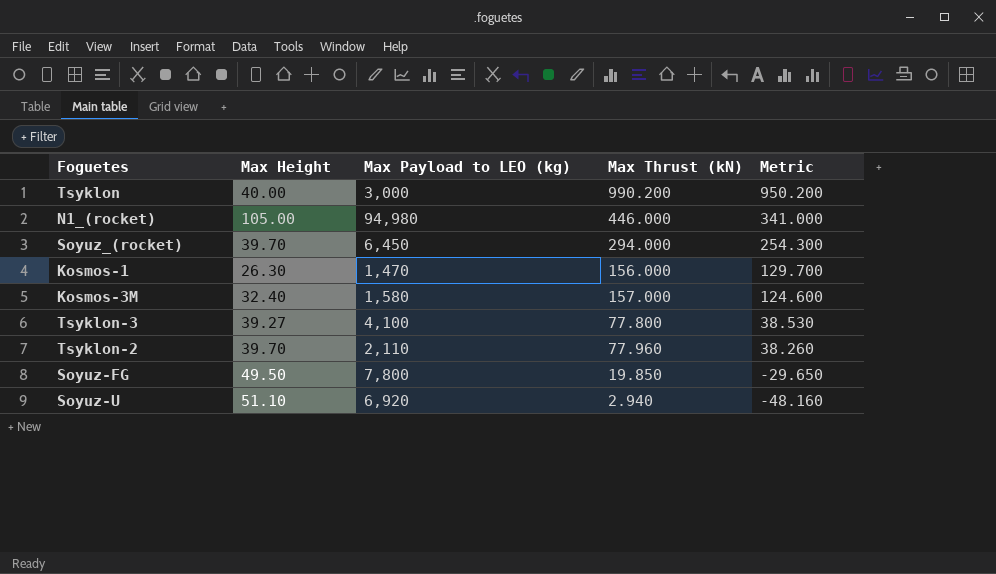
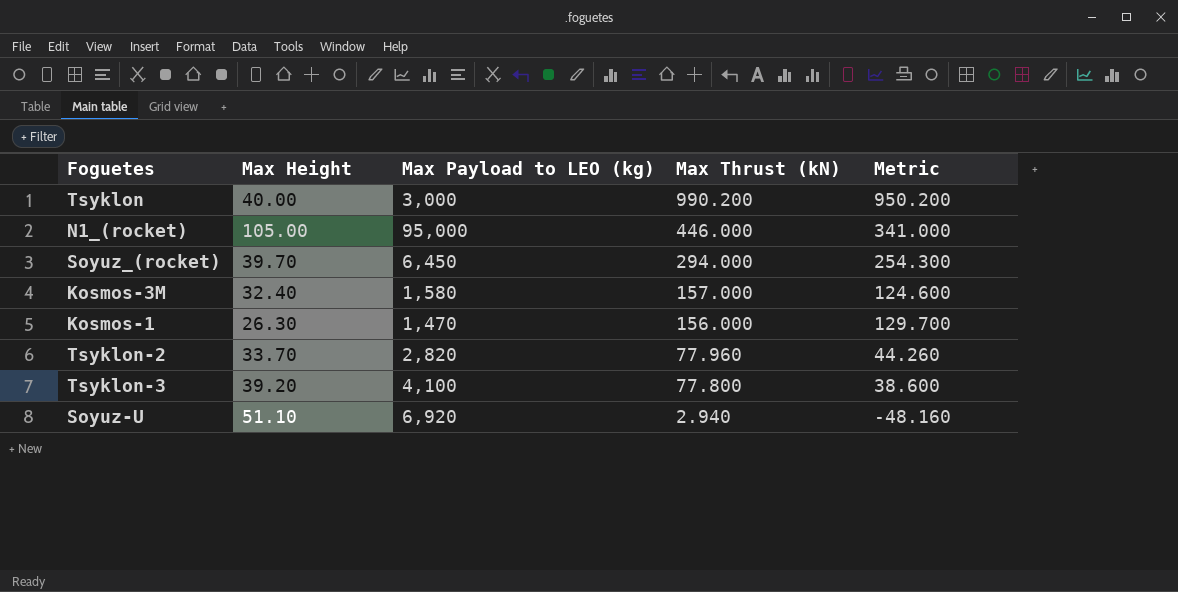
row order: Metric descending -> Max Thrust (kN) descending
row Soyuz-FG: 49.50 | 7,800 | 19.850 | -29.650 -> none
N1_(rocket) | Max Payload to LEO (kg): 94,980 -> 95,000
Tsyklon-2 | Max Height: 39.70 -> 33.70
Tsyklon-2 | Max Payload to LEO (kg): 2,110 -> 2,820
Tsyklon-2 | Metric: 38.260 -> 44.260
Tsyklon-3 | Max Height: 39.27 -> 39.20
Tsyklon-3 | Metric: 38.530 -> 38.600

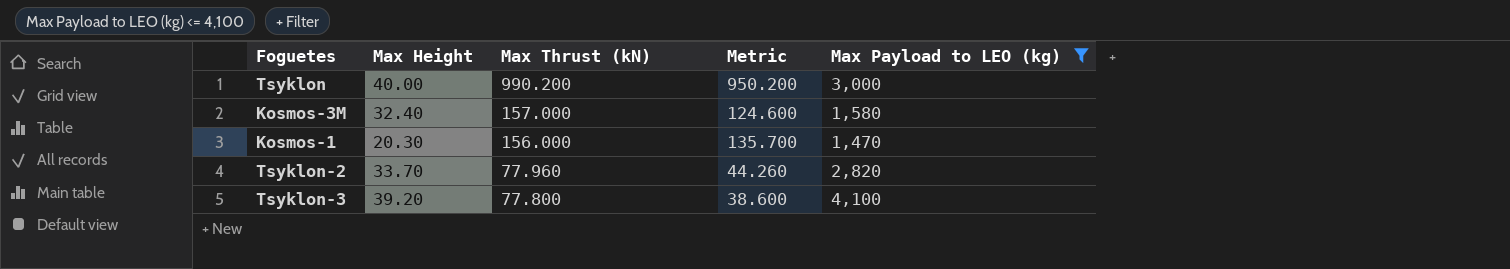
filter: none -> Max Payload to LEO (kg) <= 4,100
column Max Payload to LEO (kg) | position: 3 -> 5
Kosmos-1 | Max Height: 26.30 -> 20.30
Kosmos-1 | Metric: 129.700 -> 135.700

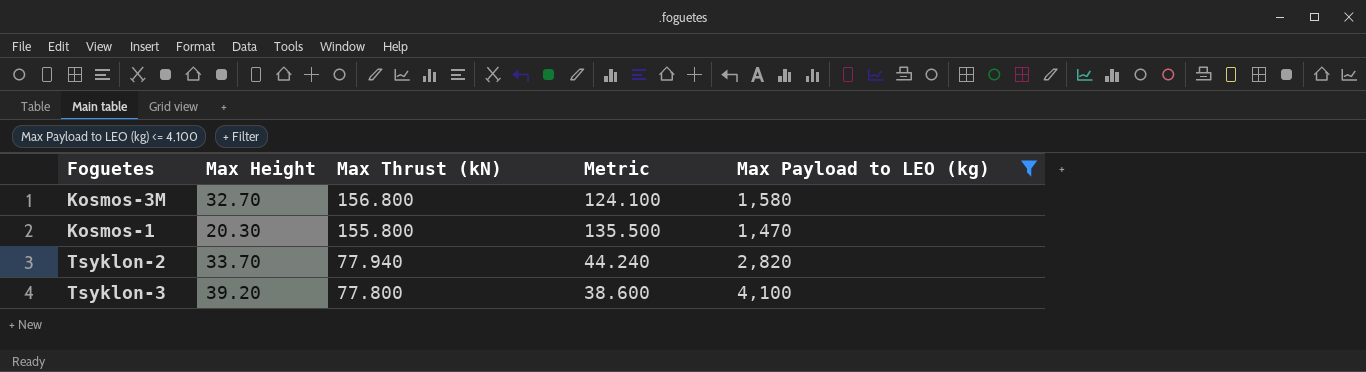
row Tsyklon: 40.00 | 990.200 | 950.200 | 3,000 -> none
Kosmos-3M | Max Height: 32.40 -> 32.70
Kosmos-3M | Max Thrust (kN): 157.000 -> 156.800
Kosmos-3M | Metric: 124.600 -> 124.100
Kosmos-1 | Max Thrust (kN): 156.000 -> 155.800
Kosmos-1 | Metric: 135.700 -> 135.500
Tsyklon-2 | Max Thrust (kN): 77.960 -> 77.940
Tsyklon-2 | Metric: 44.260 -> 44.240

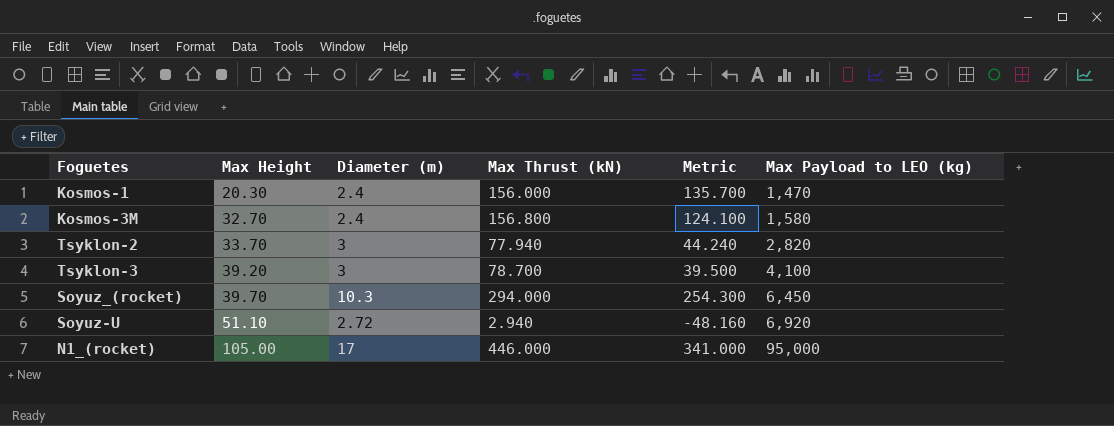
filter: Max Payload to LEO (kg) <= 4,100 -> none
row order: Max Thrust (kN) descending -> Max Height ascending
column Diameter (m) | position: none -> 3
Kosmos-1 | Max Thrust (kN): 155.800 -> 156.000
Kosmos-1 | Metric: 135.500 -> 135.700
Tsyklon-3 | Max Thrust (kN): 77.800 -> 78.700
Tsyklon-3 | Metric: 38.600 -> 39.500

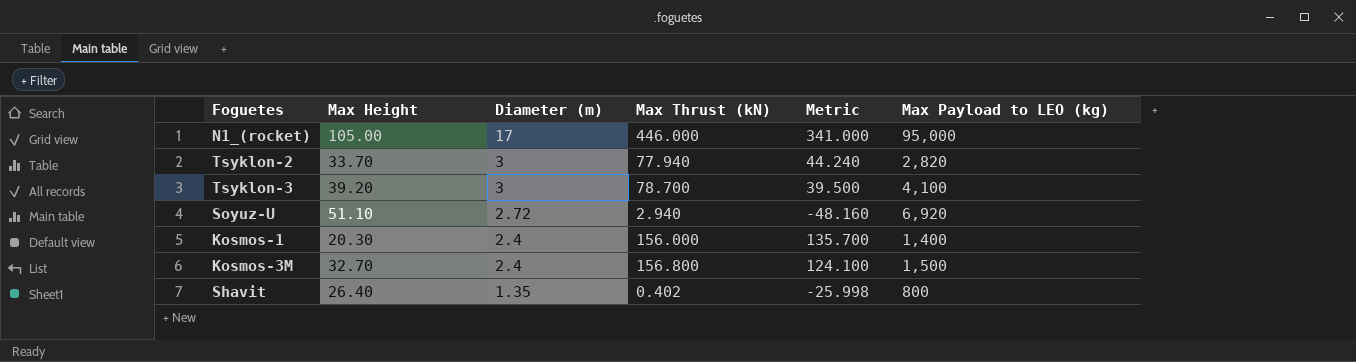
row order: Max Height ascending -> Diameter (m) descending
row Soyuz_(rocket): 39.70 | 10.3 | 294.000 | 254.300 | 6,450 -> none
Kosmos-1 | Max Payload to LEO (kg): 1,470 -> 1,400
Kosmos-3M | Max Payload to LEO (kg): 1,580 -> 1,500
row Shavit: none -> 26.40 | 1.35 | 0.402 | -25.998 | 800

